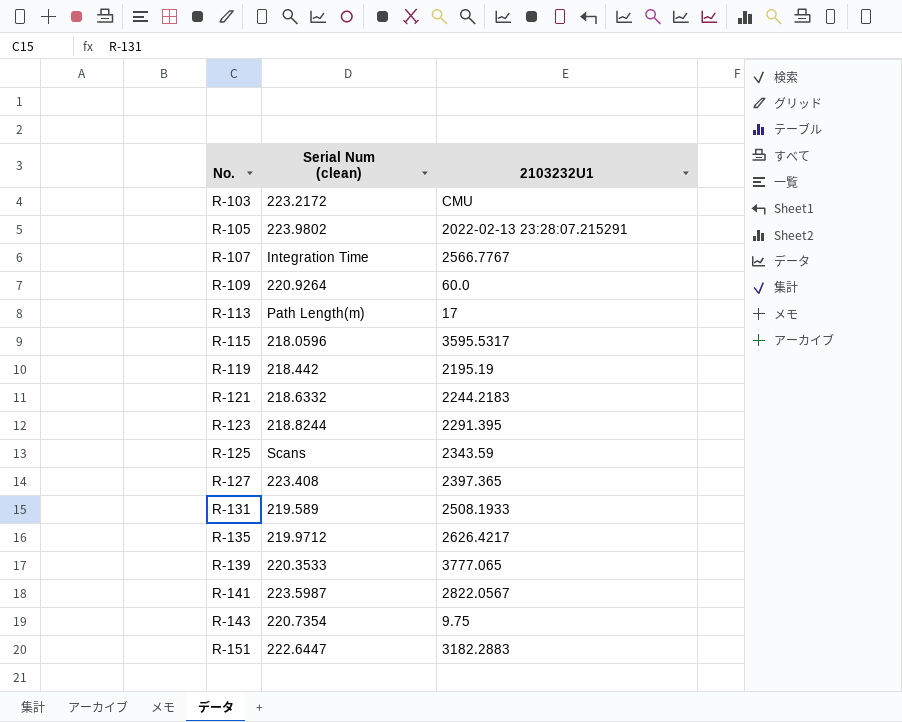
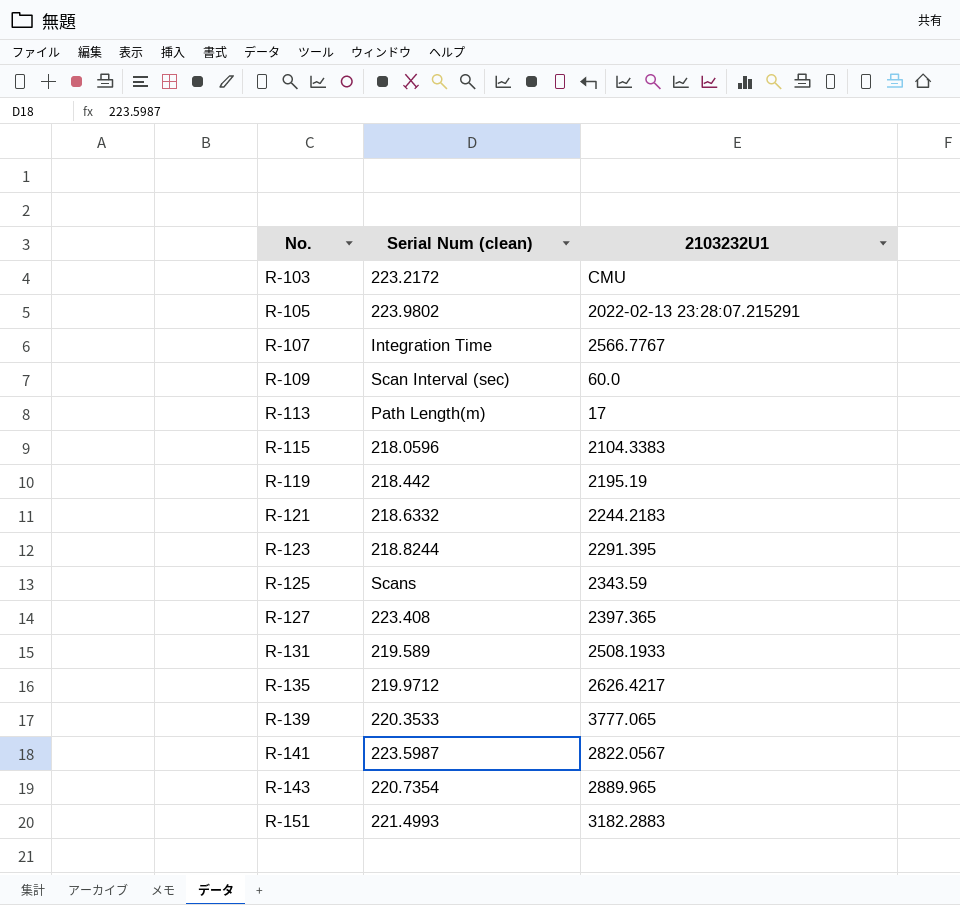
R-109 | Serial Num (clean): 220.9264 -> Scan Interval (sec)
R-115 | 2103232U1: 3595.5317 -> 2104.3383
R-143 | 2103232U1: 9.75 -> 2889.965
R-151 | Serial Num (clean): 222.6447 -> 221.4993

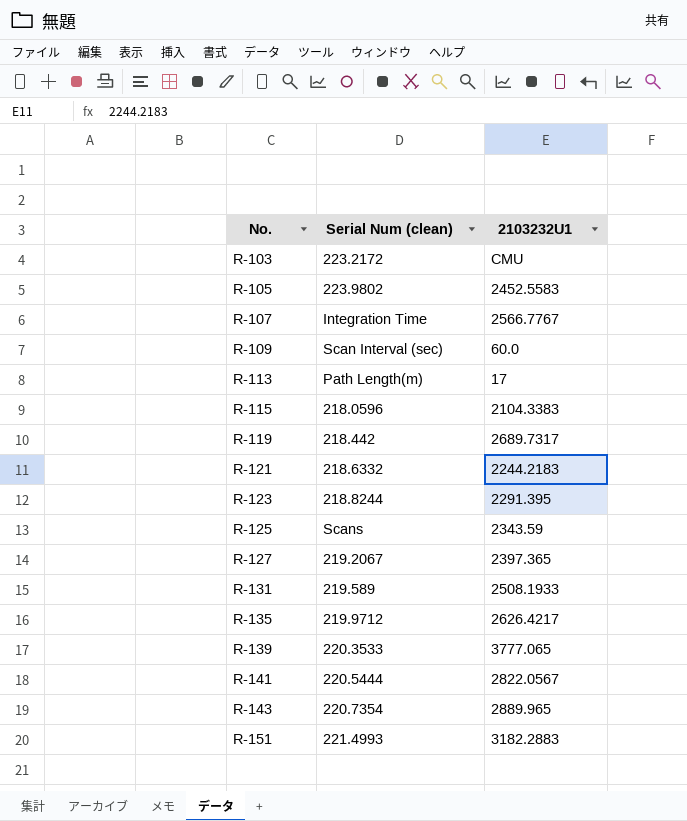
R-105 | 2103232U1: 2022-02-13 23:28:07.215291 -> 2452.5583
R-119 | 2103232U1: 2195.19 -> 2689.7317
R-127 | Serial Num (clean): 223.408 -> 219.2067
R-141 | Serial Num (clean): 223.5987 -> 220.5444

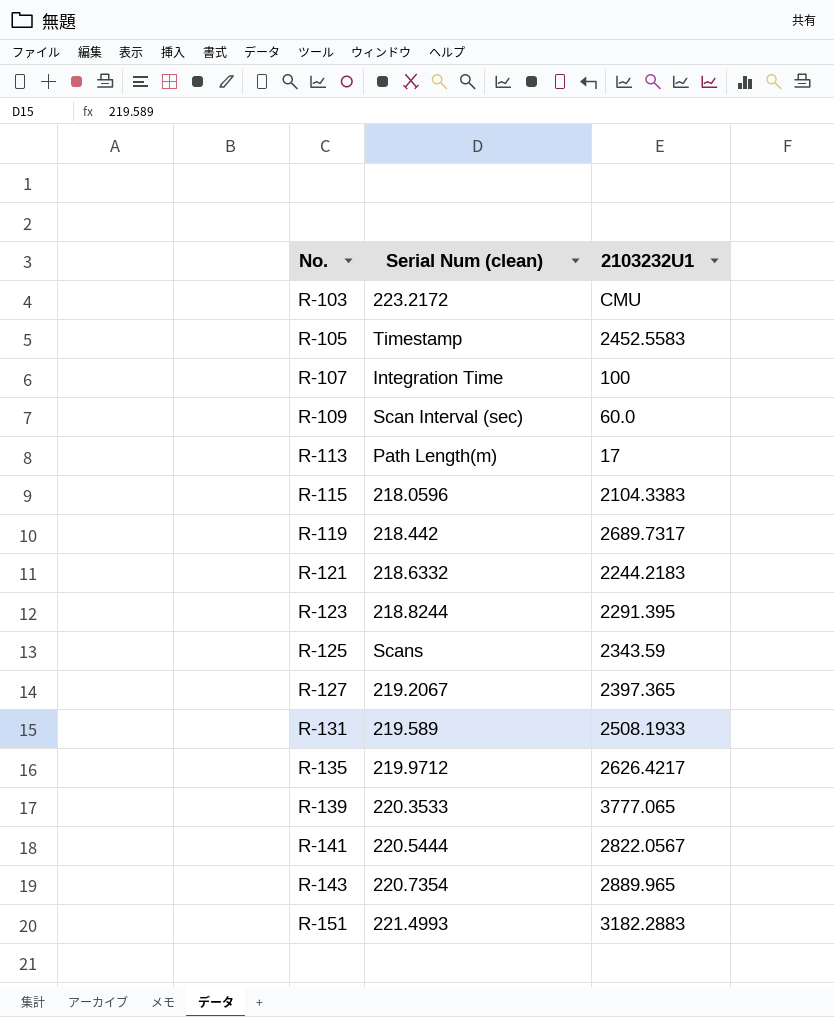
R-105 | Serial Num (clean): 223.9802 -> Timestamp
R-107 | 2103232U1: 2566.7767 -> 100

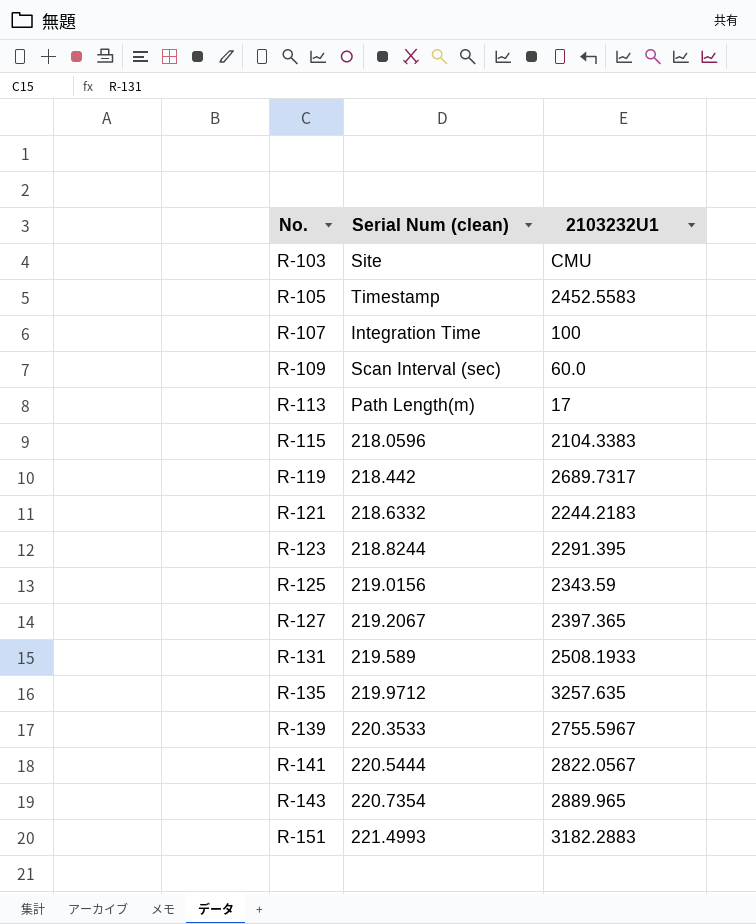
R-103 | Serial Num (clean): 223.2172 -> Site
R-125 | Serial Num (clean): Scans -> 219.0156
R-135 | 2103232U1: 2626.4217 -> 3257.635
R-139 | 2103232U1: 3777.065 -> 2755.5967

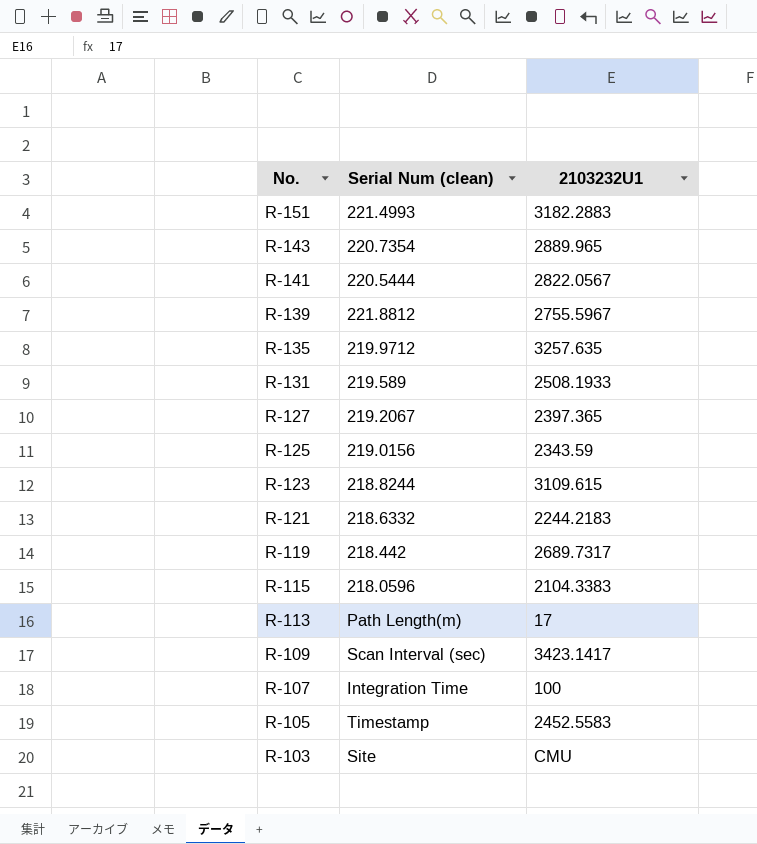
row order: No. ascending -> No. descending
R-139 | Serial Num (clean): 220.3533 -> 221.8812
R-123 | 2103232U1: 2291.395 -> 3109.615
R-109 | 2103232U1: 60.0 -> 3423.1417

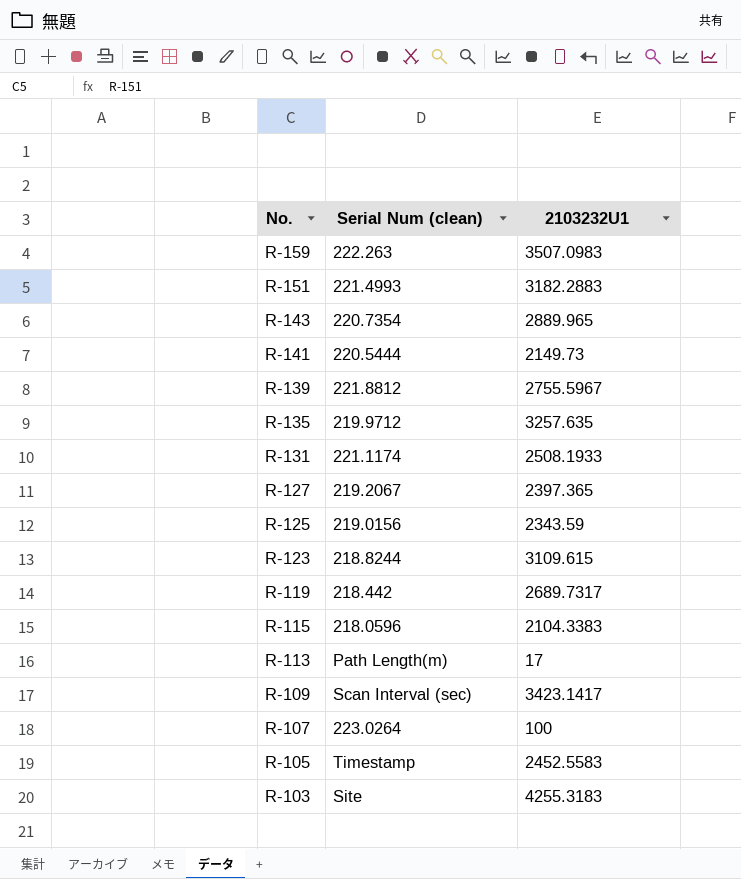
row R-121: 218.6332 | 2244.2183 -> none
row R-159: none -> 222.263 | 3507.0983
R-141 | 2103232U1: 2822.0567 -> 2149.73
R-131 | Serial Num (clean): 219.589 -> 221.1174
R-107 | Serial Num (clean): Integration Time -> 223.0264
R-103 | 2103232U1: CMU -> 4255.3183

